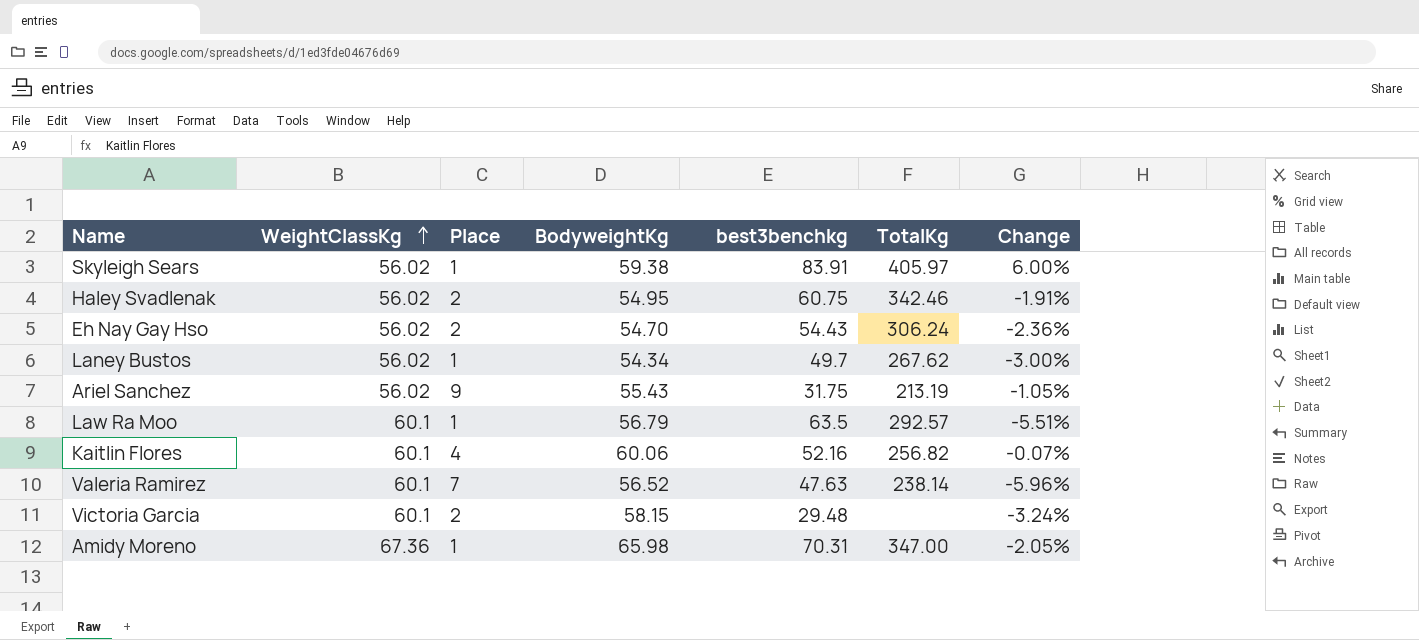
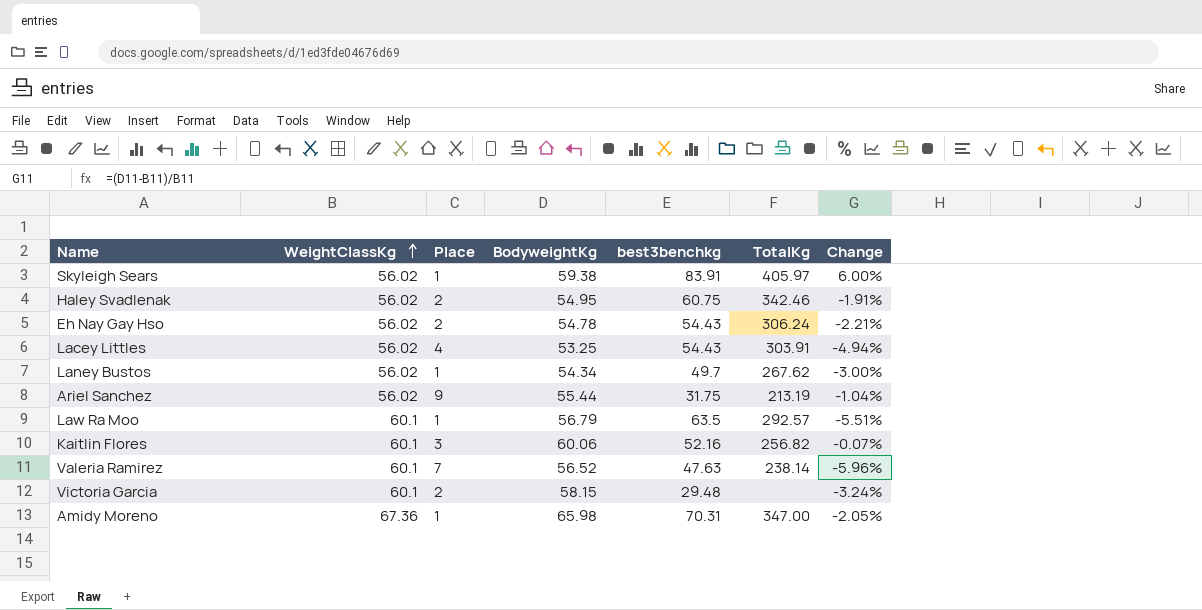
Eh Nay Gay Hso | BodyweightKg: 54.70 -> 54.78
Eh Nay Gay Hso | Change: -2.36% -> -2.21%
row Lacey Littles: none -> 56.02 | 4 | 53.25 | 54.43 | 303.91 | -4.94%
Ariel Sanchez | BodyweightKg: 55.43 -> 55.44
Ariel Sanchez | Change: -1.05% -> -1.04%
Kaitlin Flores | Place: 4 -> 3

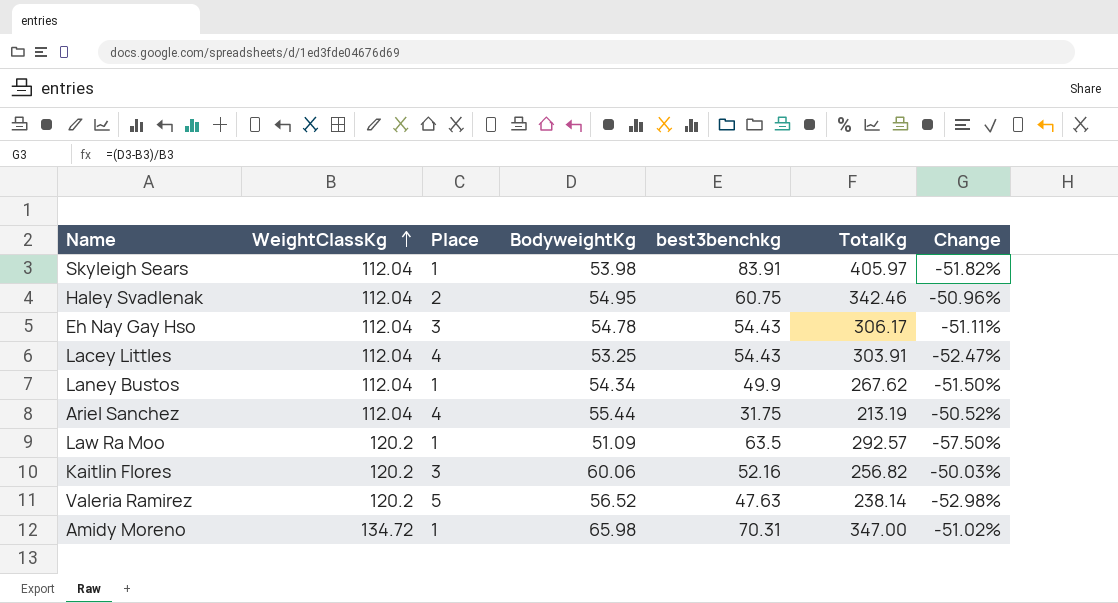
row Victoria Garcia: 60.1 | 2 | 58.15 | 29.48 | none | -3.24% -> none
Skyleigh Sears | WeightClassKg: 56.02 -> 112.04
Skyleigh Sears | BodyweightKg: 59.38 -> 53.98
Skyleigh Sears | Change: 6.00% -> -51.82%
Haley Svadlenak | WeightClassKg: 56.02 -> 112.04
Haley Svadlenak | Change: -1.91% -> -50.96%
Eh Nay Gay Hso | WeightClassKg: 56.02 -> 112.04
Eh Nay Gay Hso | Place: 2 -> 3
Eh Nay Gay Hso | TotalKg: 306.24 -> 306.17
Eh Nay Gay Hso | Change: -2.21% -> -51.11%
Lacey Littles | WeightClassKg: 56.02 -> 112.04
Lacey Littles | Change: -4.94% -> -52.47%
Laney Bustos | WeightClassKg: 56.02 -> 112.04
Laney Bustos | best3benchkg: 49.7 -> 49.9
Laney Bustos | Change: -3.00% -> -51.50%
Ariel Sanchez | WeightClassKg: 56.02 -> 112.04
Ariel Sanchez | Place: 9 -> 4
Ariel Sanchez | Change: -1.04% -> -50.52%
Law Ra Moo | WeightClassKg: 60.1 -> 120.2
Law Ra Moo | BodyweightKg: 56.79 -> 51.09
Law Ra Moo | Change: -5.51% -> -57.50%
Kaitlin Flores | WeightClassKg: 60.1 -> 120.2
Kaitlin Flores | Change: -0.07% -> -50.03%
Valeria Ramirez | WeightClassKg: 60.1 -> 120.2
Valeria Ramirez | Place: 7 -> 5
Valeria Ramirez | Change: -5.96% -> -52.98%
Amidy Moreno | WeightClassKg: 67.36 -> 134.72
Amidy Moreno | Change: -2.05% -> -51.02%

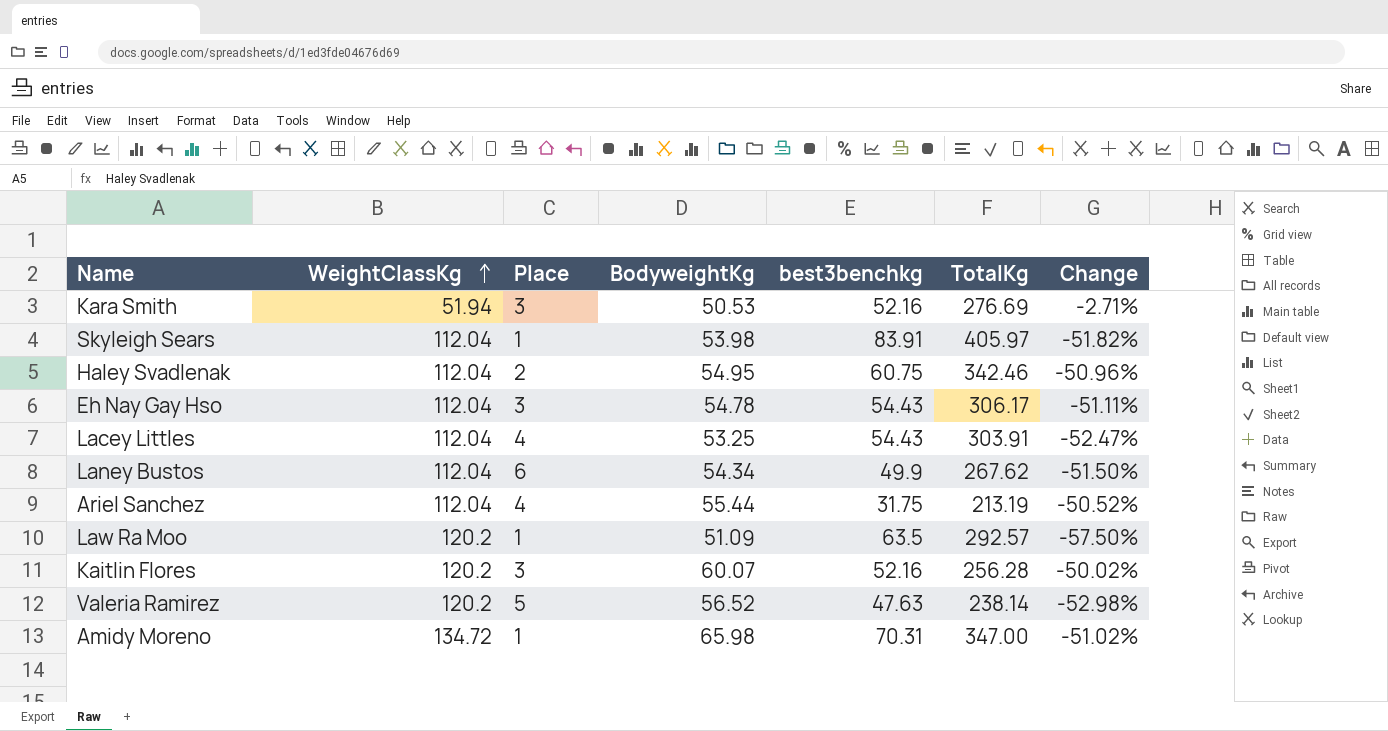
row Kara Smith: none -> 51.94 | 3 | 50.53 | 52.16 | 276.69 | -2.71%
Laney Bustos | Place: 1 -> 6
Kaitlin Flores | BodyweightKg: 60.06 -> 60.07
Kaitlin Flores | TotalKg: 256.82 -> 256.28
Kaitlin Flores | Change: -50.03% -> -50.02%

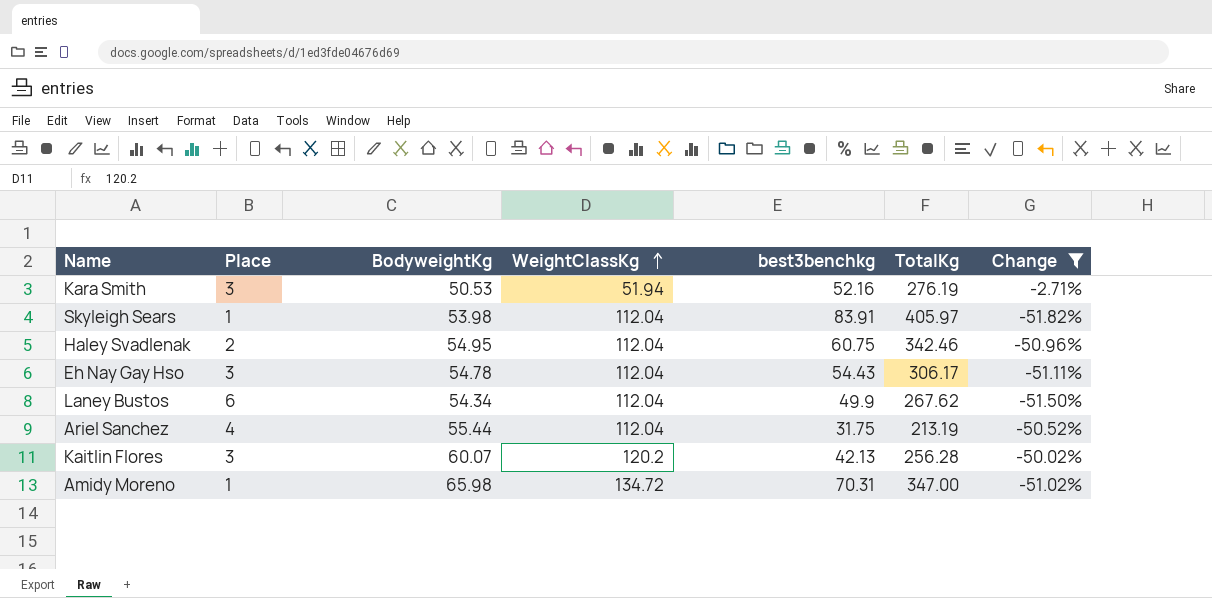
filter: none -> Change >= -51.82%
column WeightClassKg | position: 2 -> 4
Kara Smith | TotalKg: 276.69 -> 276.19
Kaitlin Flores | best3benchkg: 52.16 -> 42.13

